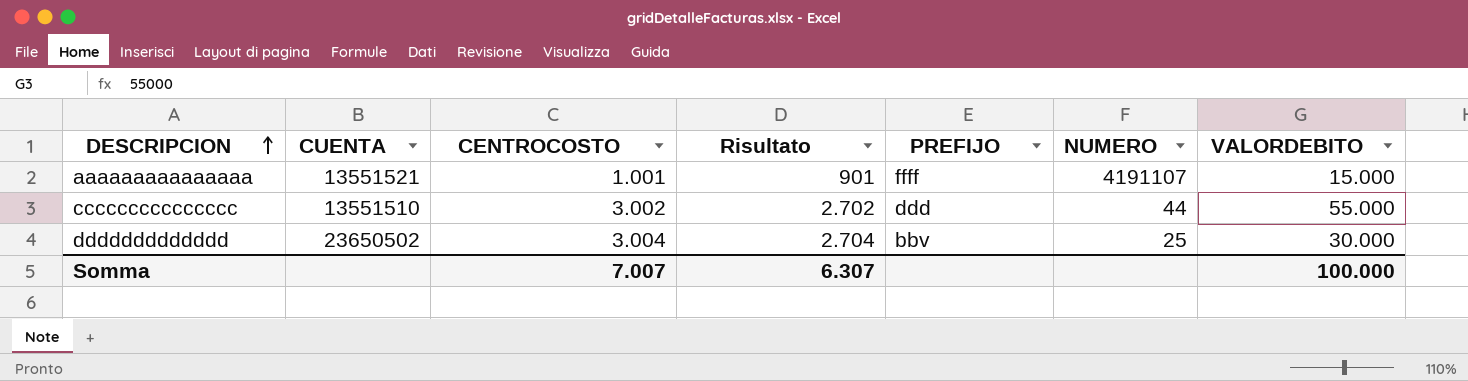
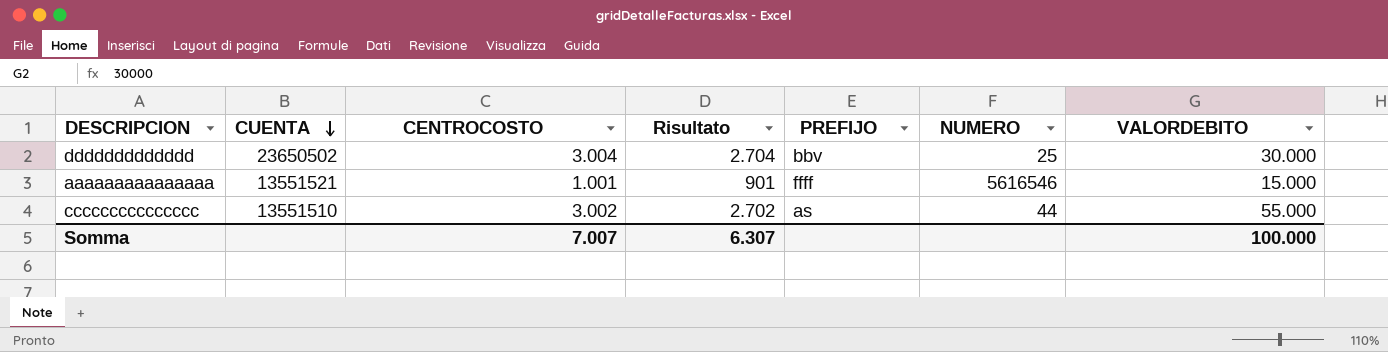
row order: DESCRIPCION ascending -> CUENTA descending
aaaaaaaaaaaaaaa | NUMERO: 4191107 -> 5616546
ccccccccccccccc | PREFIJO: ddd -> as

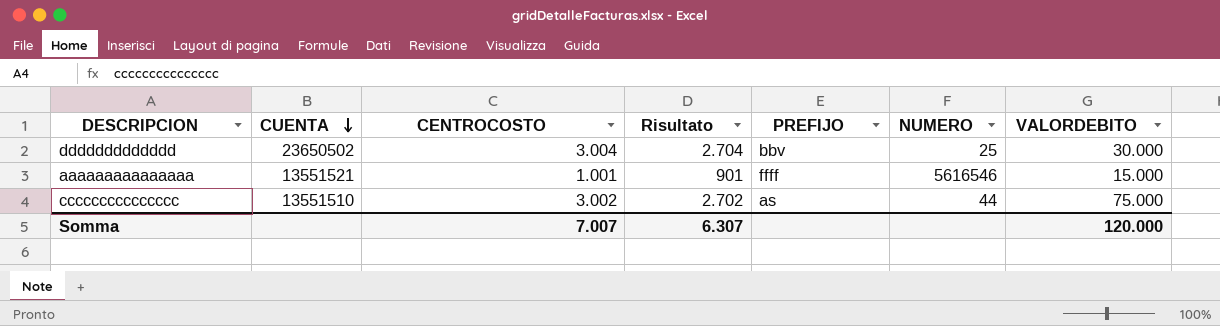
ccccccccccccccc | VALORDEBITO: 55.000 -> 75.000
Somma | VALORDEBITO: 100.000 -> 120.000

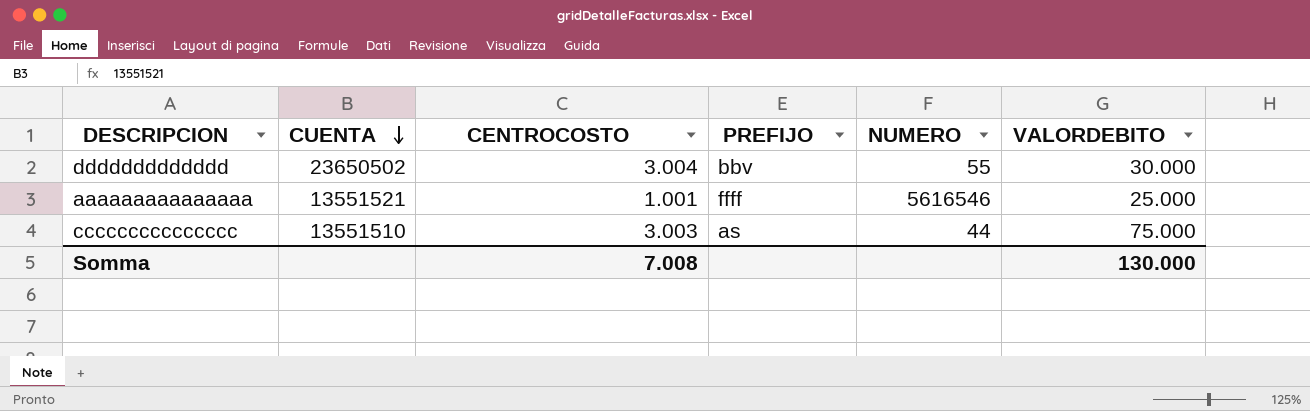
column Risultato | formula: [CENTROCOSTO] * 0,9 -> none
ddddddddddddd | NUMERO: 25 -> 55
aaaaaaaaaaaaaaa | VALORDEBITO: 15.000 -> 25.000
ccccccccccccccc | CENTROCOSTO: 3.002 -> 3.003
Somma | CENTROCOSTO: 7.007 -> 7.008
Somma | VALORDEBITO: 120.000 -> 130.000

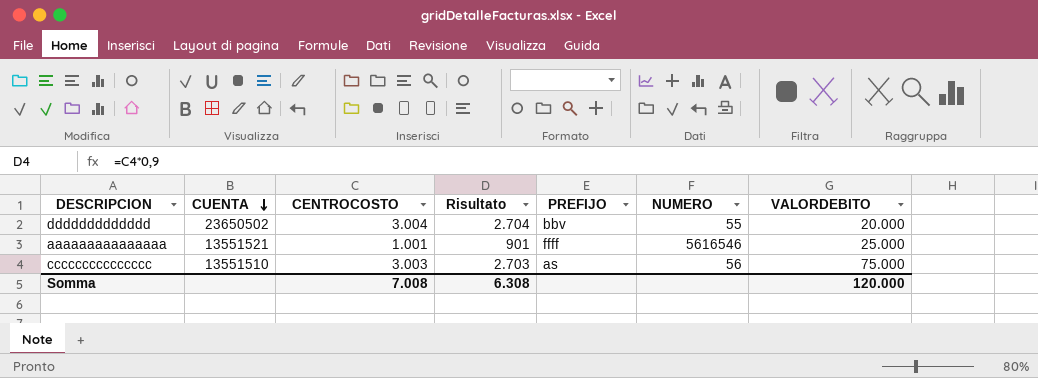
column Risultato | formula: none -> [CENTROCOSTO] * 0,9
ddddddddddddd | VALORDEBITO: 30.000 -> 20.000
ccccccccccccccc | NUMERO: 44 -> 56
Somma | VALORDEBITO: 130.000 -> 120.000

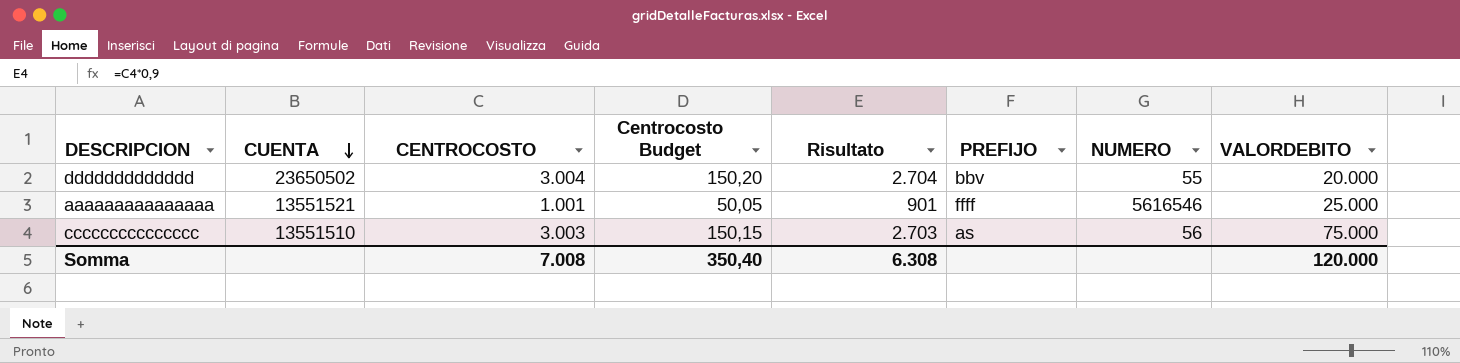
column Centrocosto Budget | formula: none -> [CENTROCOSTO] * 0,05

